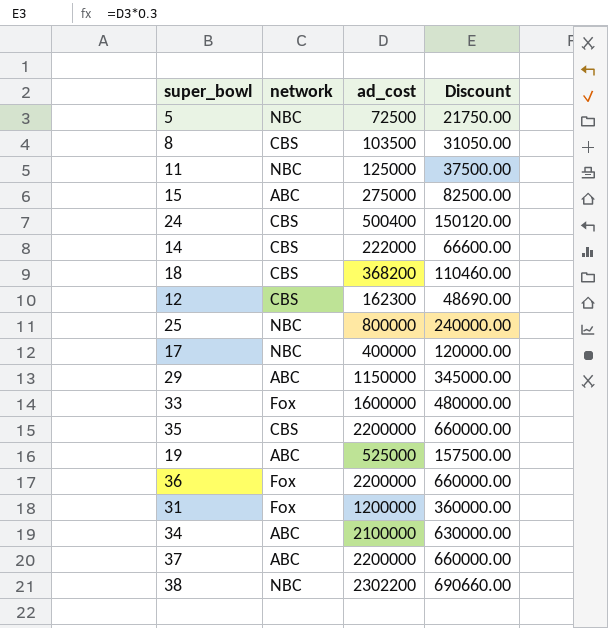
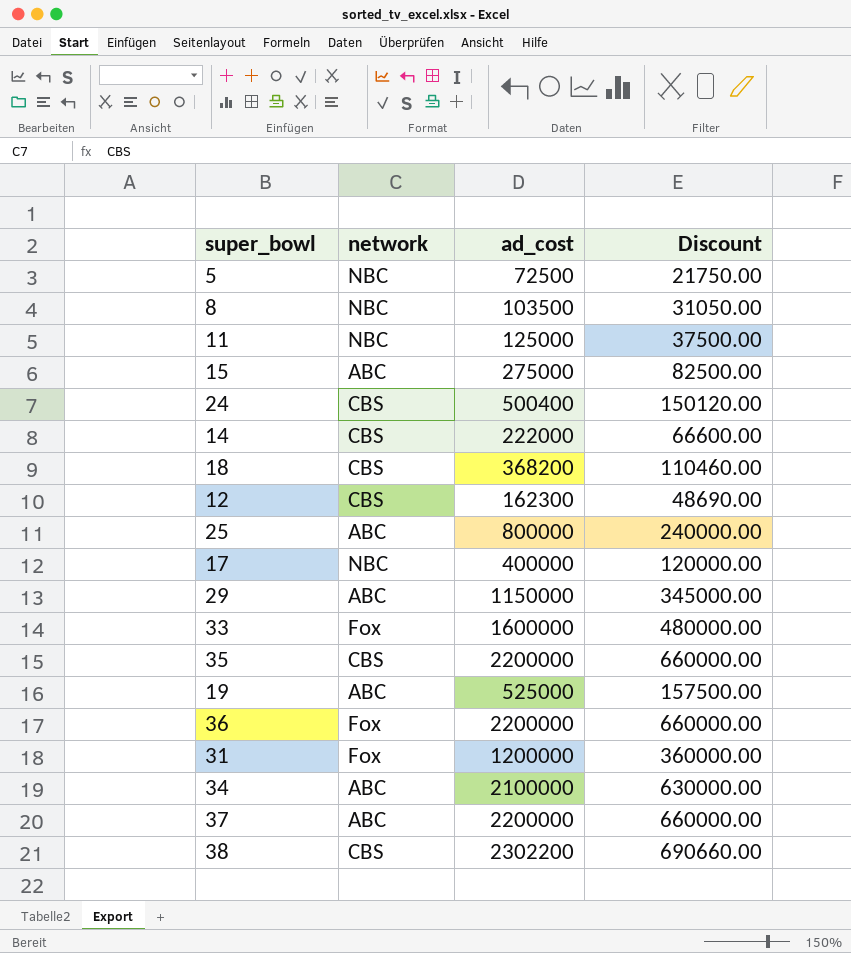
8 | network: CBS -> NBC
25 | network: NBC -> ABC
38 | network: NBC -> CBS

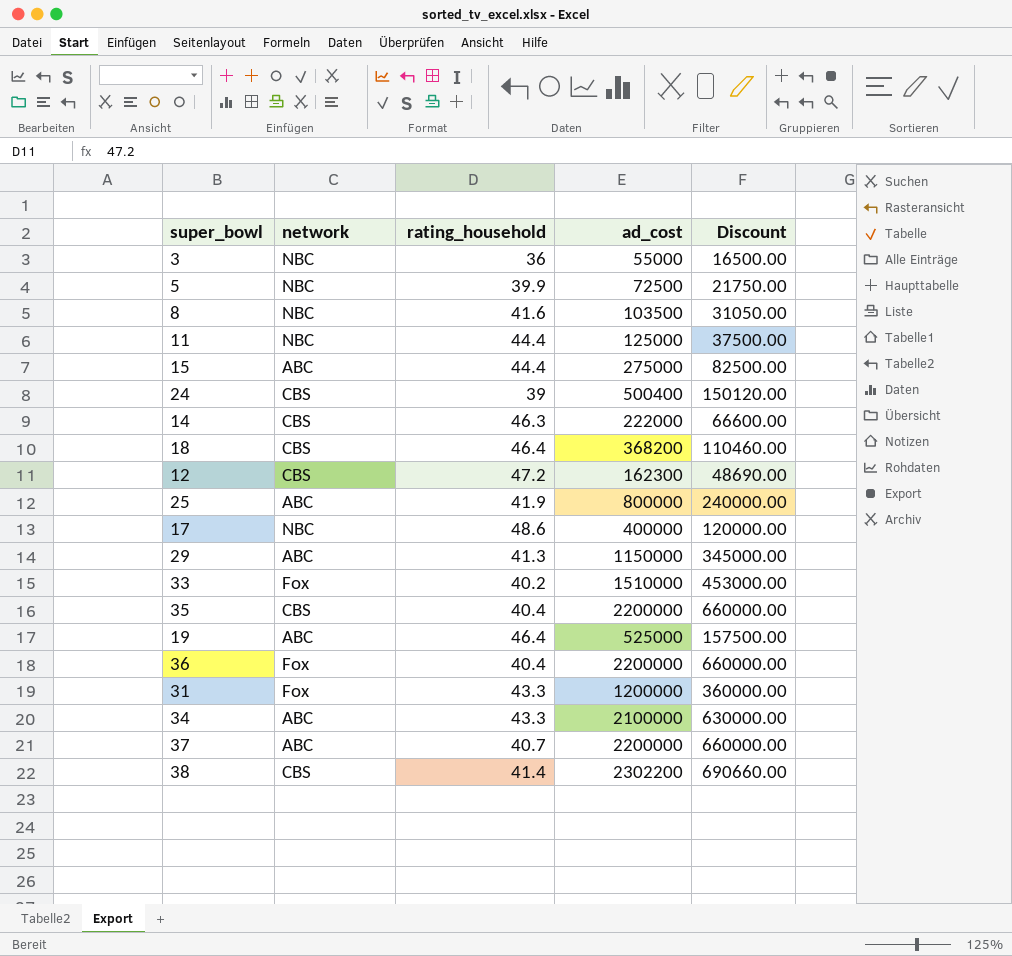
column rating_household | position: none -> 3
row 3: none -> NBC | 36 | 55000 | 16500.00
33 | ad_cost: 1600000 -> 1510000
33 | Discount: 480000.00 -> 453000.00

